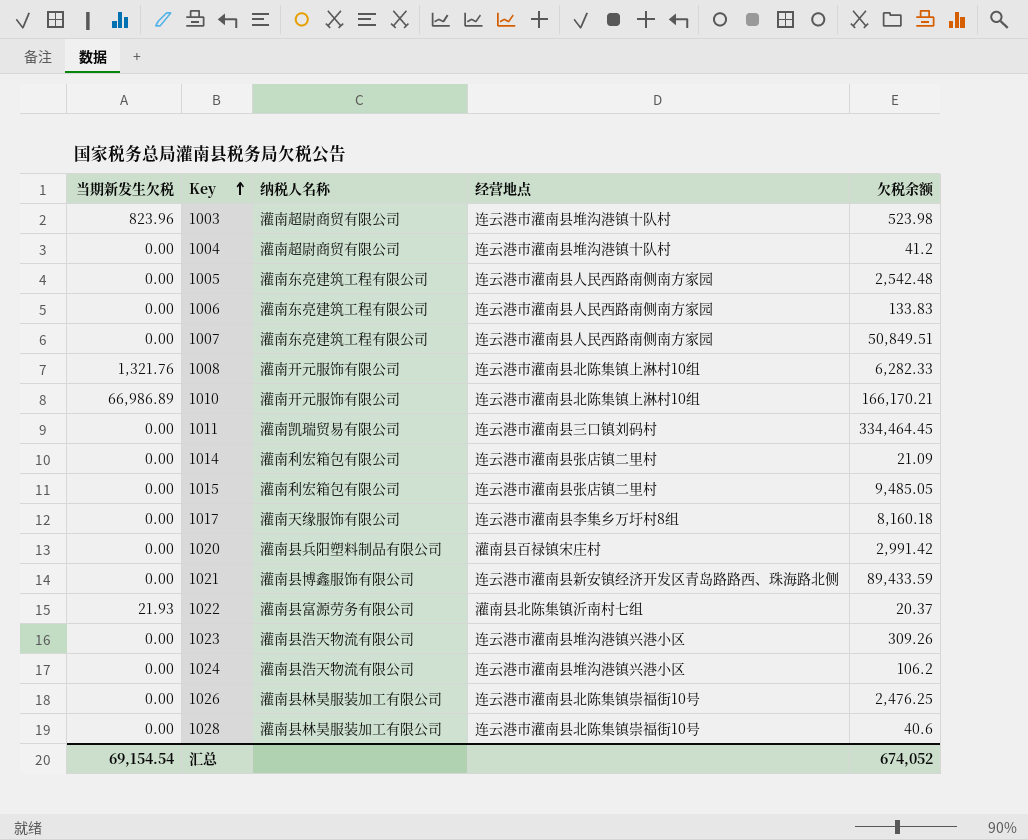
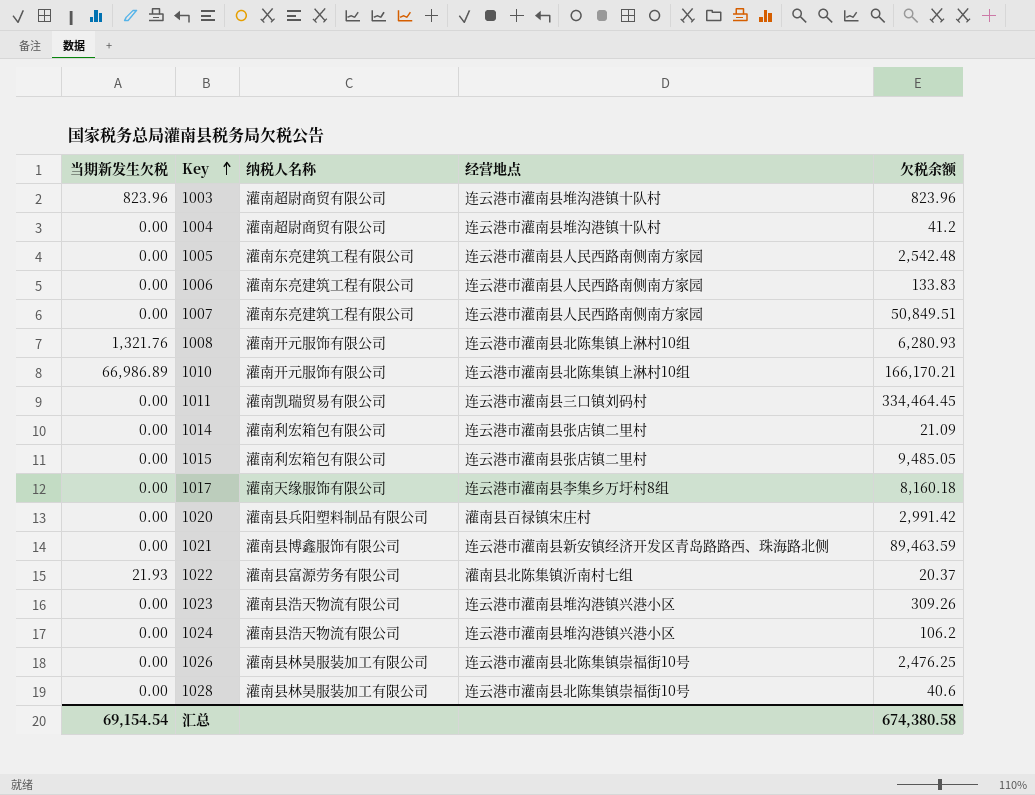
1003 | 欠税余额: 523.98 -> 823.96
1008 | 欠税余额: 6,282.33 -> 6,280.93
1021 | 欠税余额: 89,433.59 -> 89,463.59
汇总 | 欠税余额: 674,052 -> 674,380.58

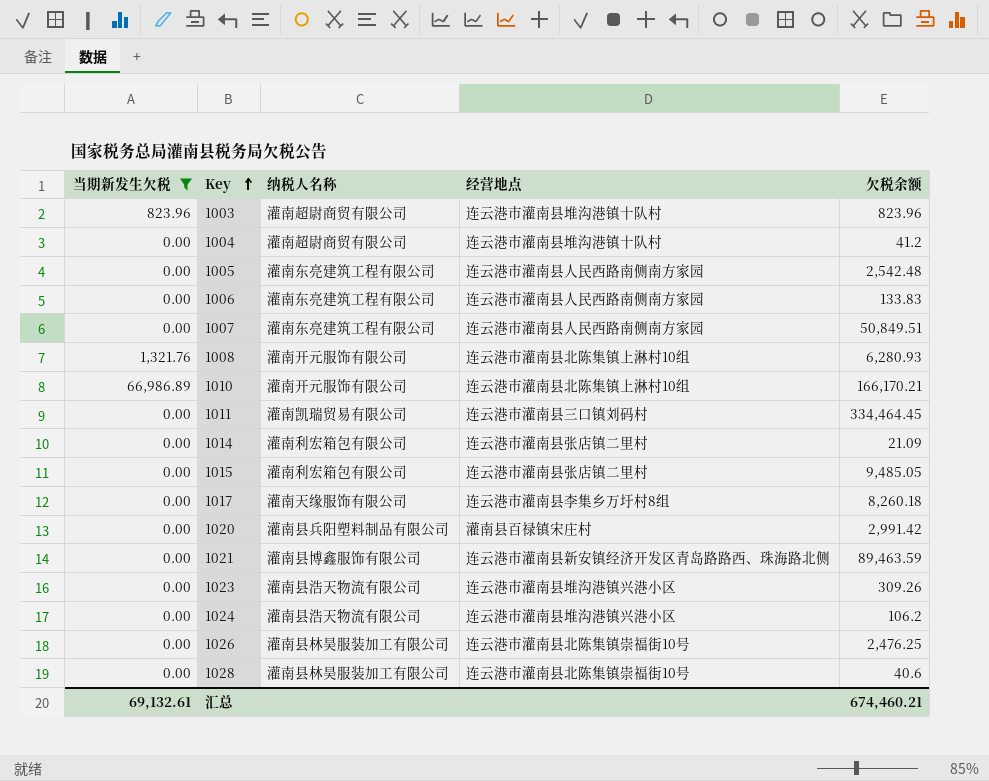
filter: none -> 当期新发生欠税 != 21.93
1017 | 欠税余额: 8,160.18 -> 8,260.18
汇总 | 当期新发生欠税: 69,154.54 -> 69,132.61
汇总 | 欠税余额: 674,380.58 -> 674,460.21

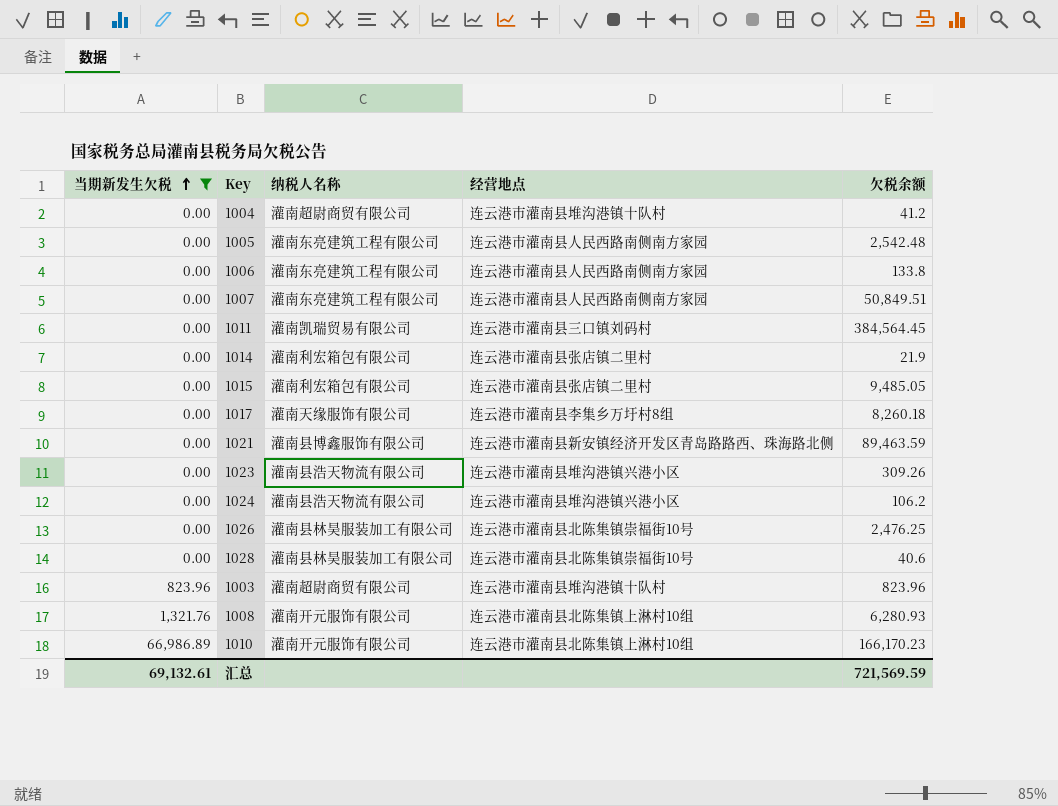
row order: Key ascending -> 当期新发生欠税 ascending
row 1020: 0.00 | 灌南县兵阳塑料制品有限公司 | 灌南县百禄镇宋庄村 | 2,991.42 -> none
1006 | 欠税余额: 133.83 -> 133.8
1011 | 欠税余额: 334,464.45 -> 384,564.45
1014 | 欠税余额: 21.09 -> 21.9
1010 | 欠税余额: 166,170.21 -> 166,170.23
汇总 | 欠税余额: 674,460.21 -> 721,569.59

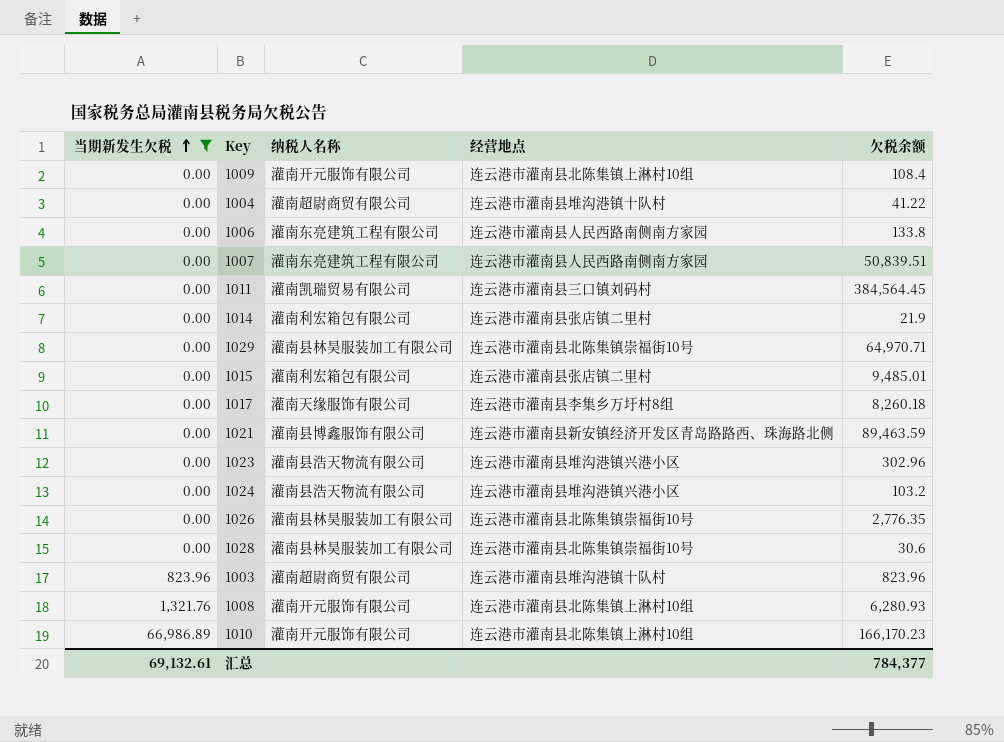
row 1005: 0.00 | 灌南东亮建筑工程有限公司 | 连云港市灌南县人民西路南侧南方家园 | 2,542.48 -> none
row 1009: none -> 0.00 | 灌南开元服饰有限公司 | 连云港市灌南县北陈集镇上淋村10组 | 108.4
1004 | 欠税余额: 41.2 -> 41.22
1007 | 欠税余额: 50,849.51 -> 50,839.51
row 1029: none -> 0.00 | 灌南县林昊服装加工有限公司 | 连云港市灌南县北陈集镇崇福街10号 | 64,970.71
1015 | 欠税余额: 9,485.05 -> 9,485.01
1023 | 欠税余额: 309.26 -> 302.96
1024 | 欠税余额: 106.2 -> 103.2
1026 | 欠税余额: 2,476.25 -> 2,776.35
1028 | 欠税余额: 40.6 -> 30.6
汇总 | 欠税余额: 721,569.59 -> 784,377

